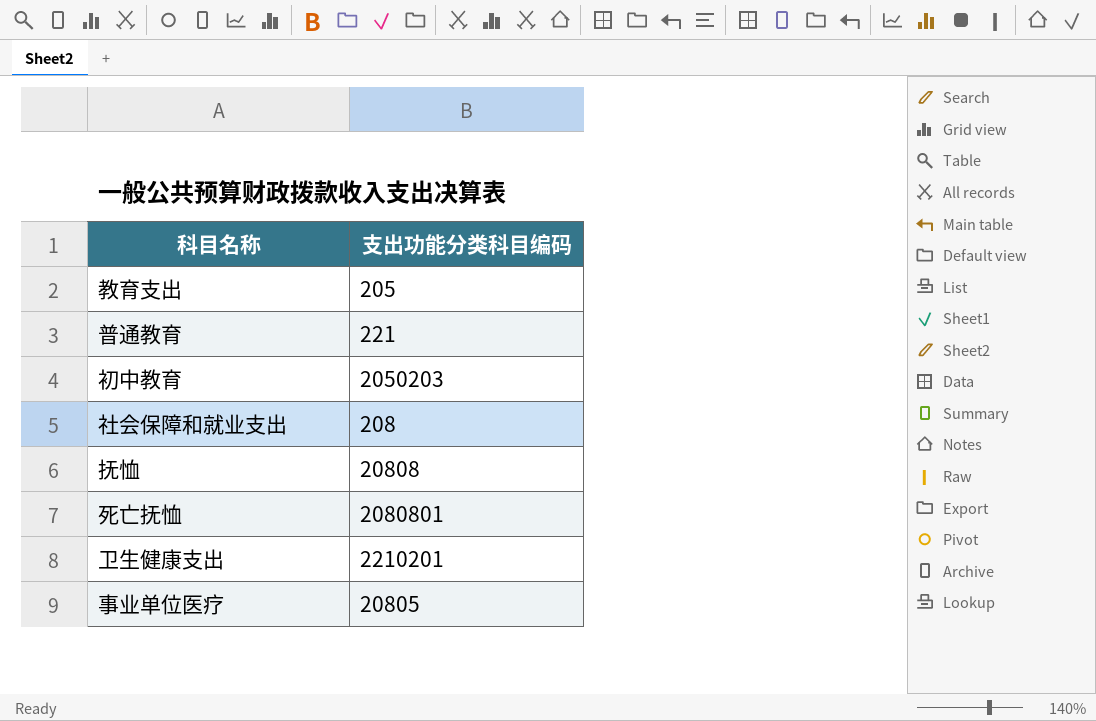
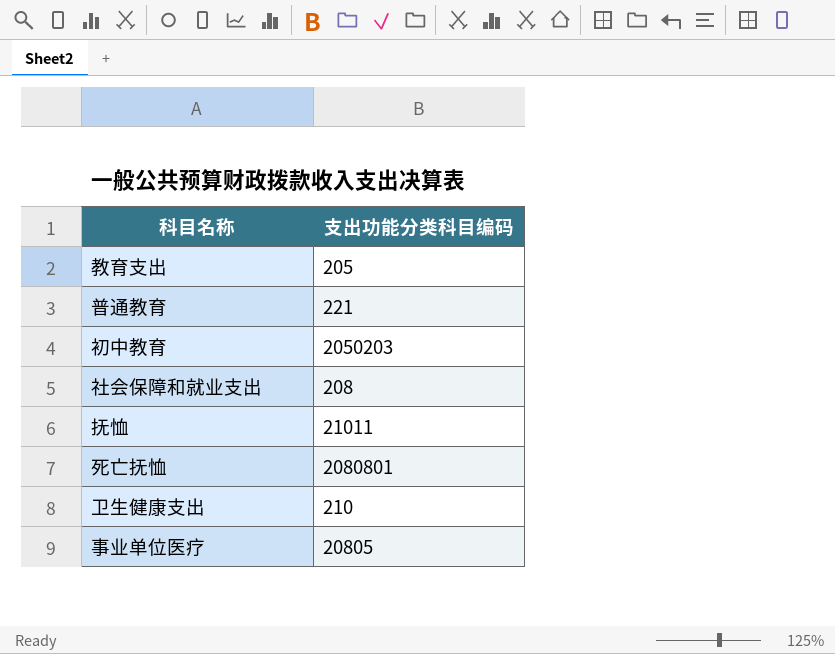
抚恤 | 支出功能分类科目编码: 20808 -> 21011
卫生健康支出 | 支出功能分类科目编码: 2210201 -> 210

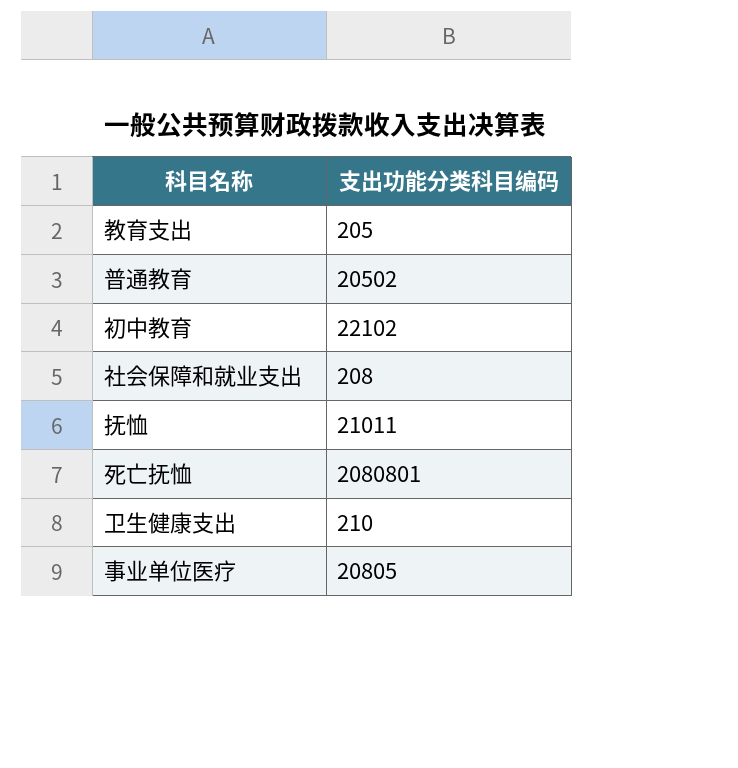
普通教育 | 支出功能分类科目编码: 221 -> 20502
初中教育 | 支出功能分类科目编码: 2050203 -> 22102

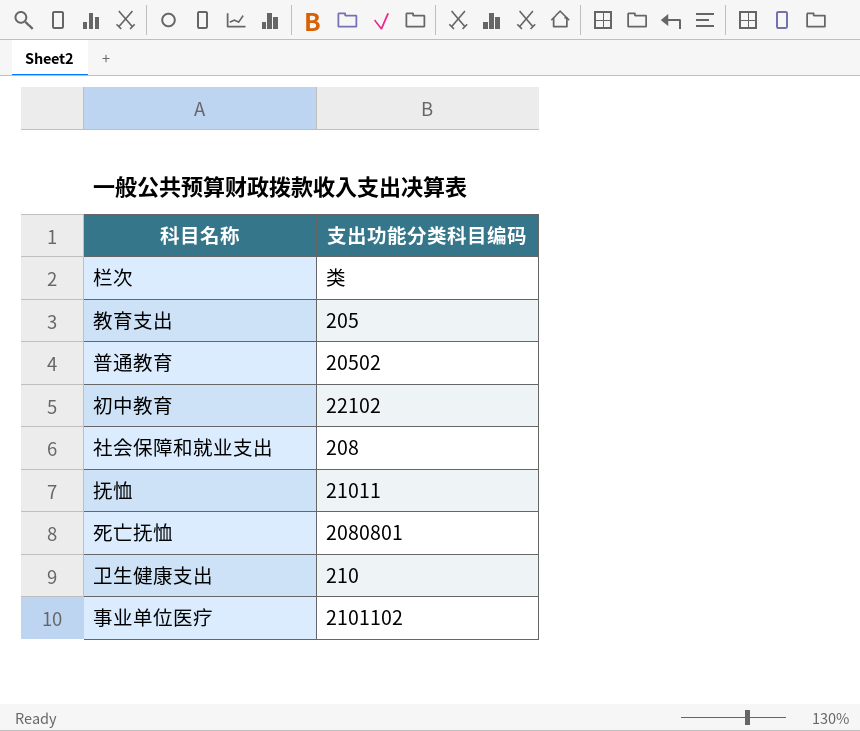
row 栏次: none -> 类
事业单位医疗 | 支出功能分类科目编码: 20805 -> 2101102

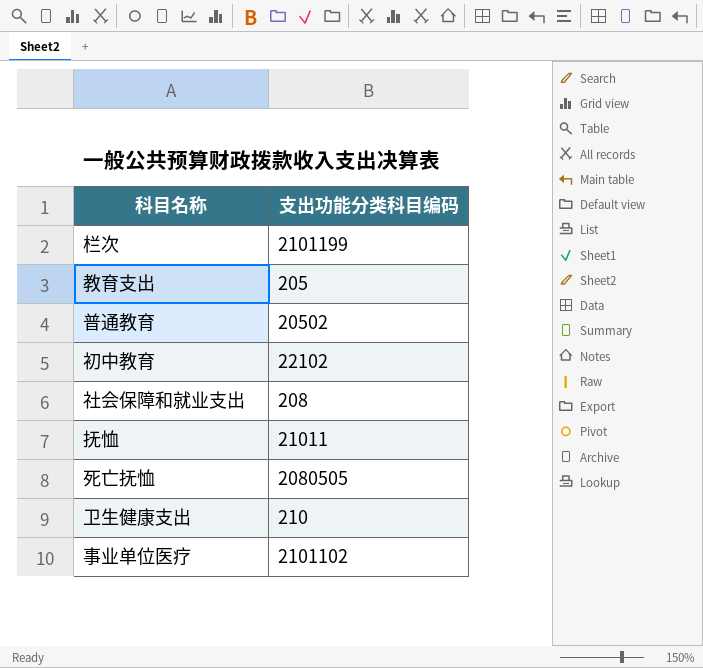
栏次 | 支出功能分类科目编码: 类 -> 2101199
死亡抚恤 | 支出功能分类科目编码: 2080801 -> 2080505

